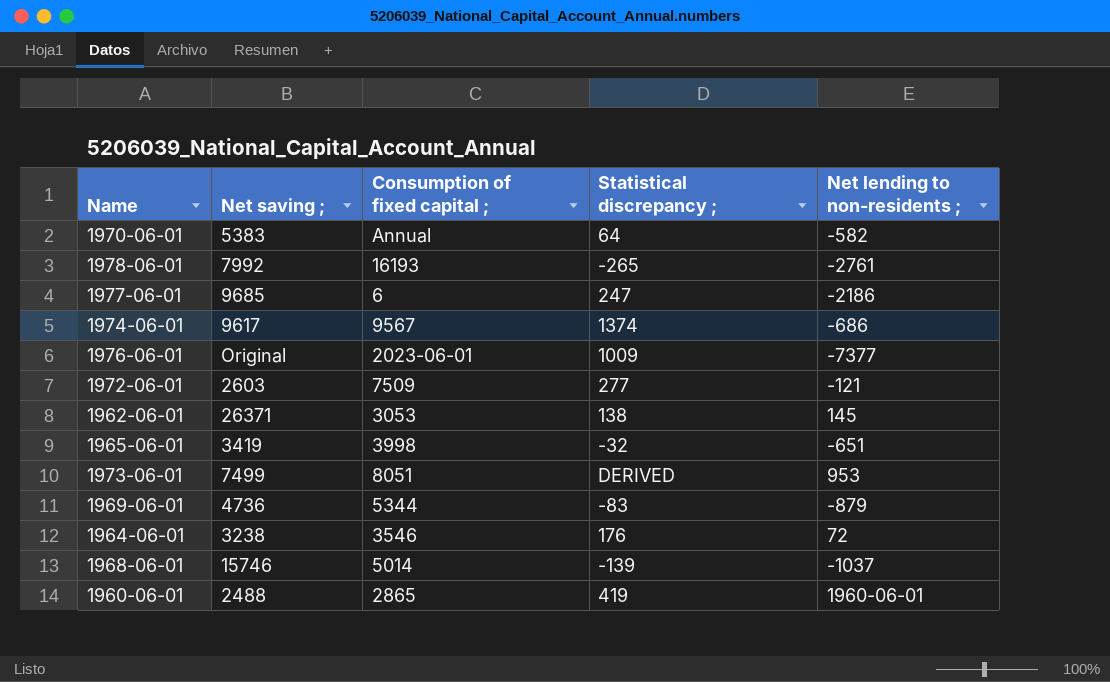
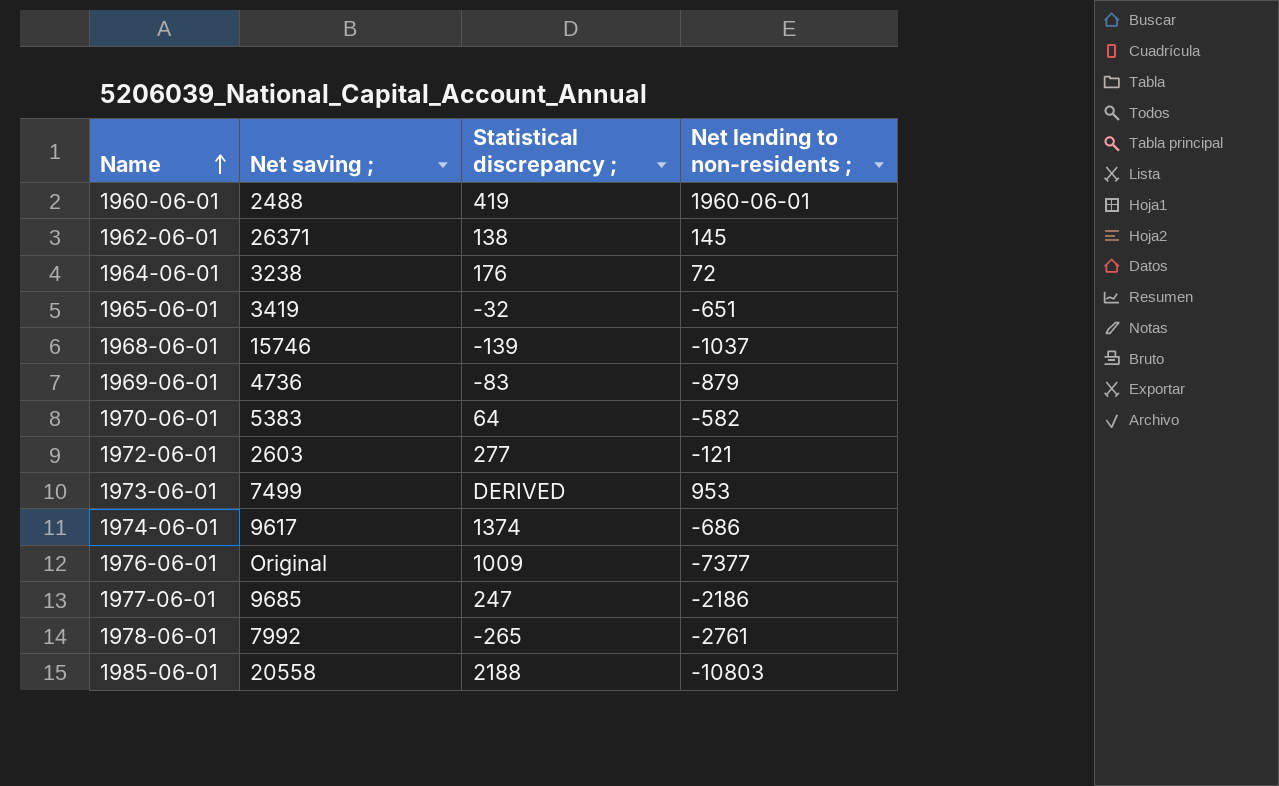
row order: none -> Name ascending
column Consumption of fixed capital ; | position: 3 -> none
row 1985-06-01: none -> 20558 | 2188 | -10803

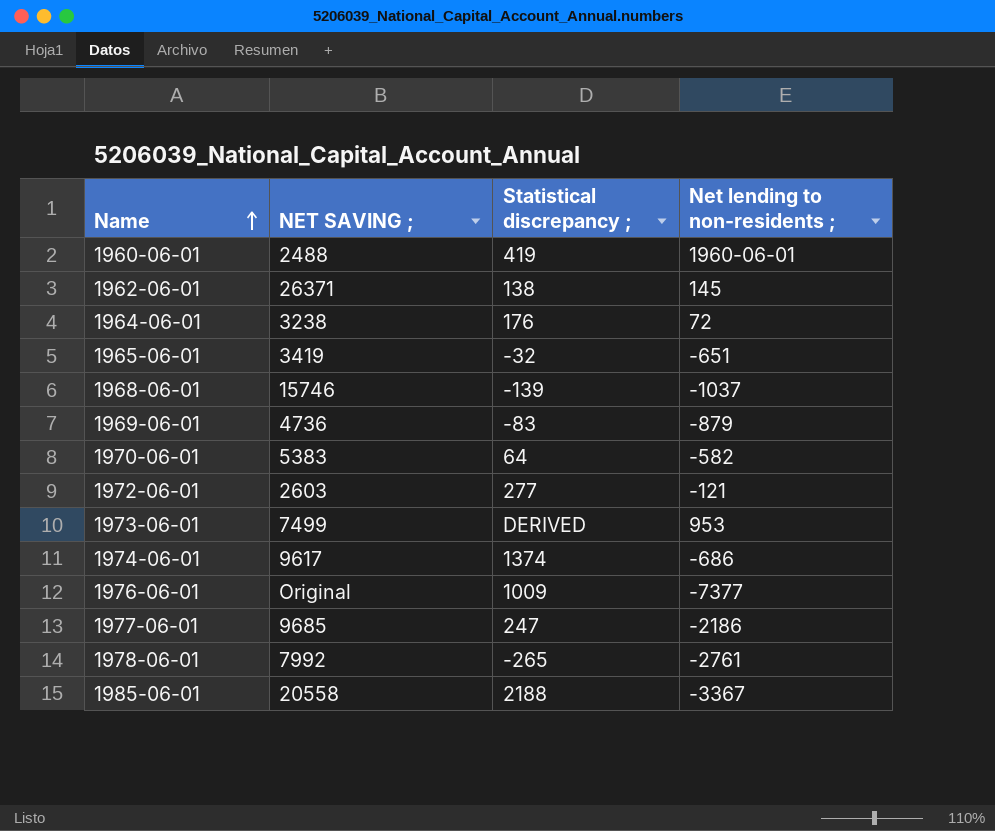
column name: Net saving ; -> NET SAVING ;
1985-06-01 | Net lending to non-residents ;: -10803 -> -3367

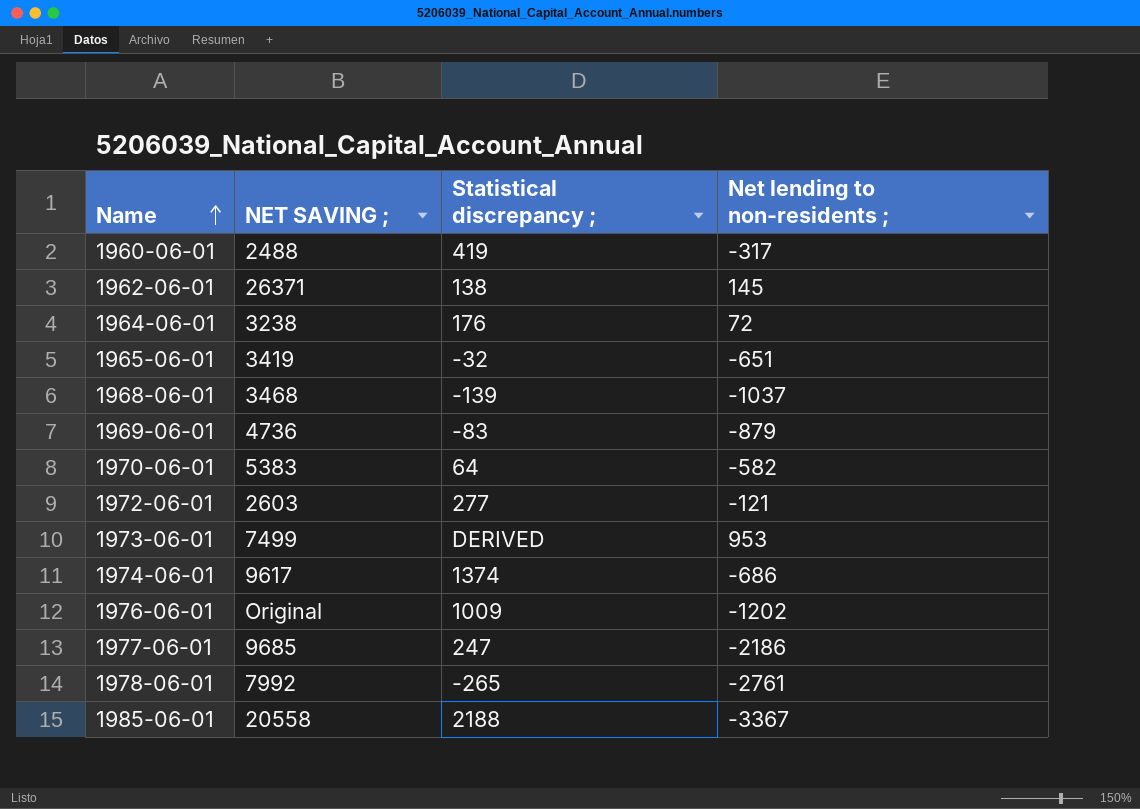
1960-06-01 | Net lending to non-residents ;: 1960-06-01 -> -317
1968-06-01 | NET SAVING ;: 15746 -> 3468
1976-06-01 | Net lending to non-residents ;: -7377 -> -1202

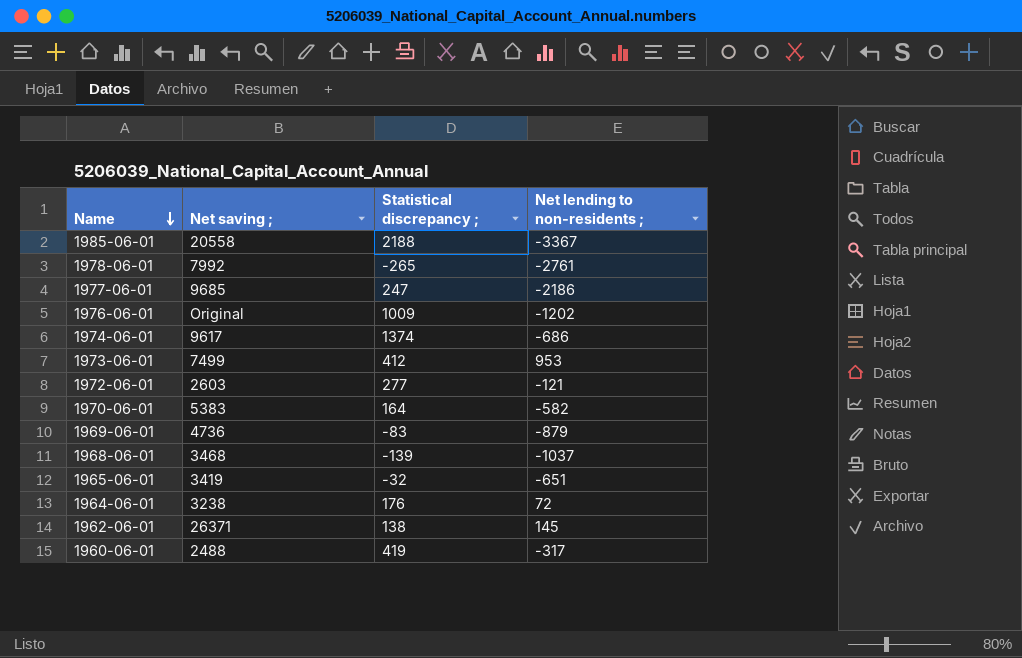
row order: Name ascending -> Name descending
column name: NET SAVING ; -> Net saving ;
1973-06-01 | Statistical discrepancy ;: DERIVED -> 412
1970-06-01 | Statistical discrepancy ;: 64 -> 164

